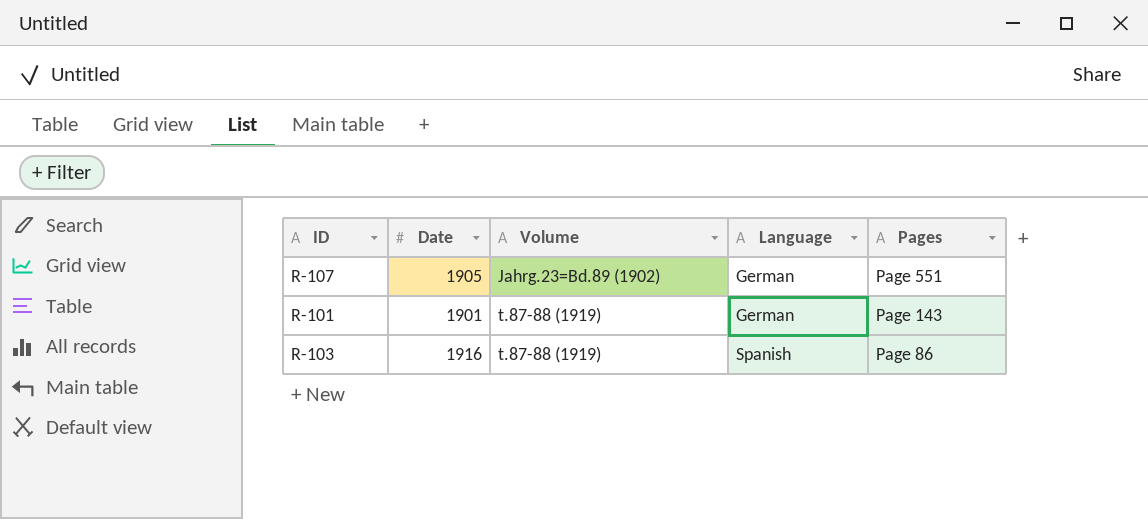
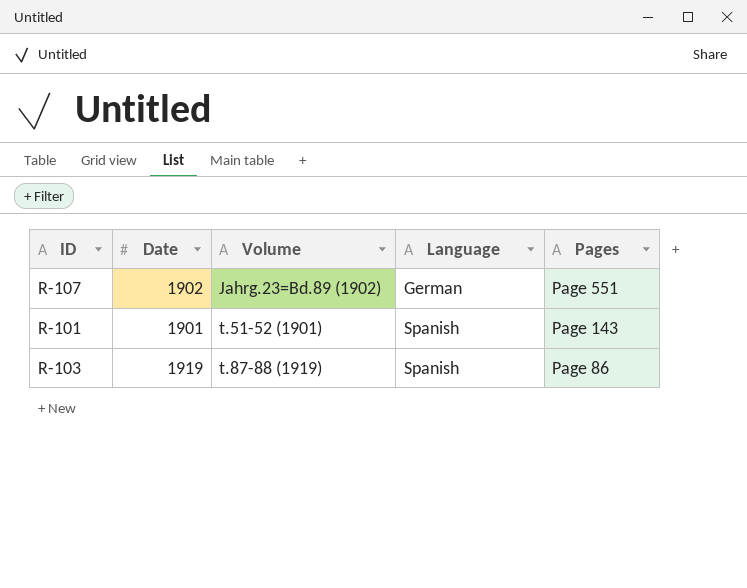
R-107 | Date: 1905 -> 1902
R-101 | Volume: t.87-88 (1919) -> t.51-52 (1901)
R-101 | Language: German -> Spanish
R-103 | Date: 1916 -> 1919

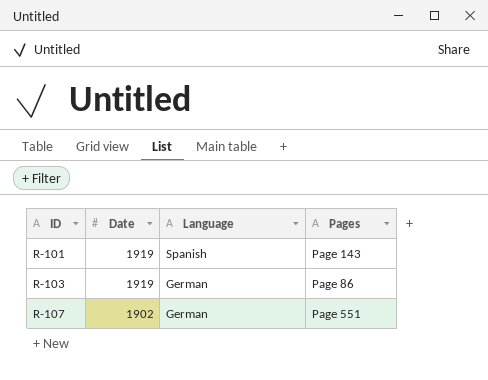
row order: Volume ascending -> ID ascending
column Volume | position: 3 -> none
R-101 | Date: 1901 -> 1919
R-103 | Language: Spanish -> German

